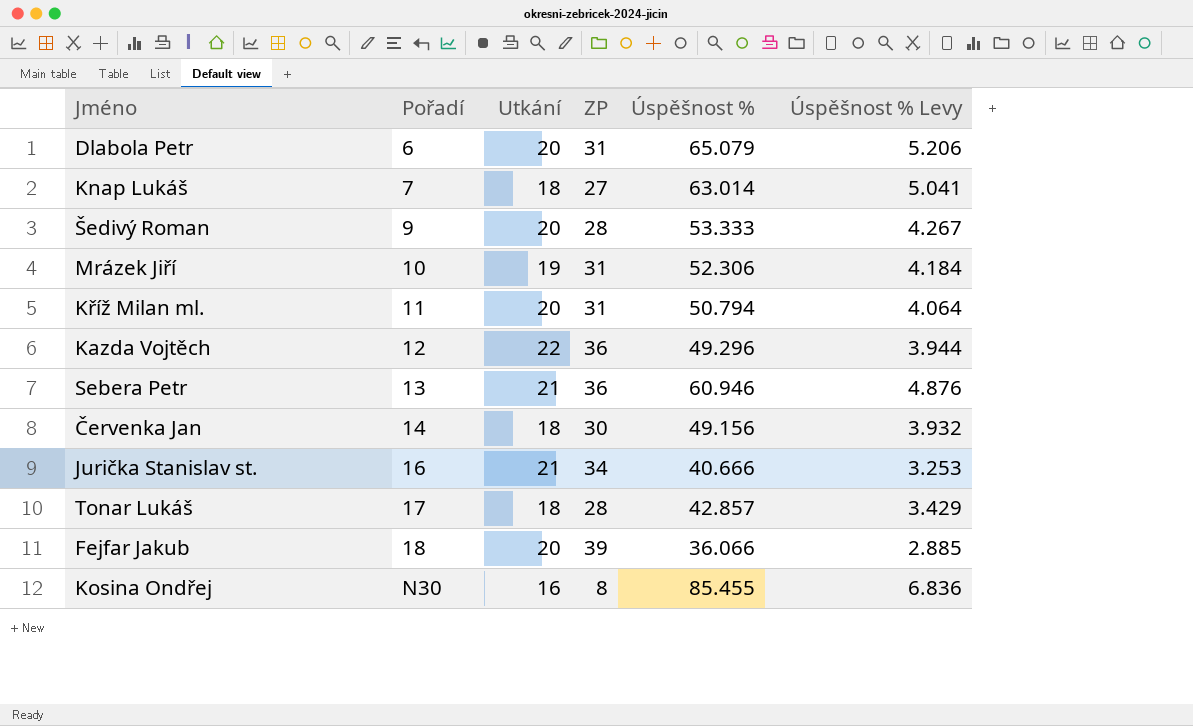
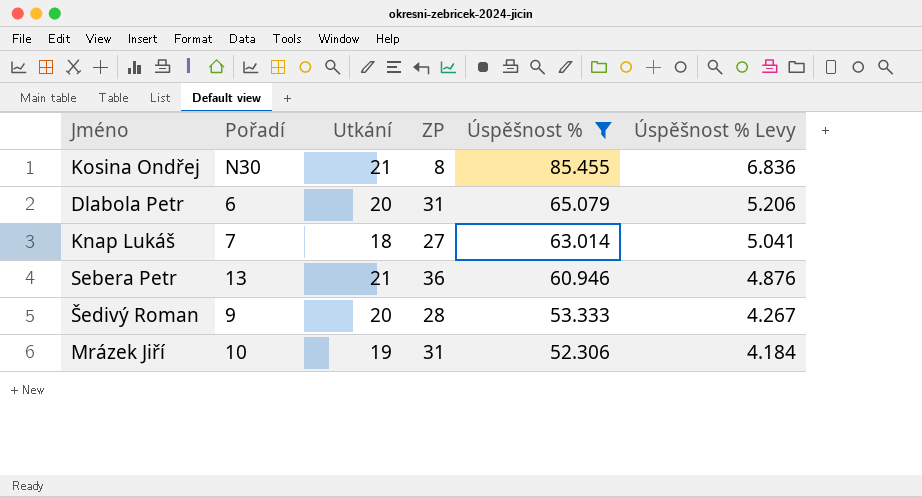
filter: none -> Úspěšnost % >= 52.306
row order: Pořadí ascending -> Úspěšnost % descending
Kosina Ondřej | Utkání: 16 -> 21

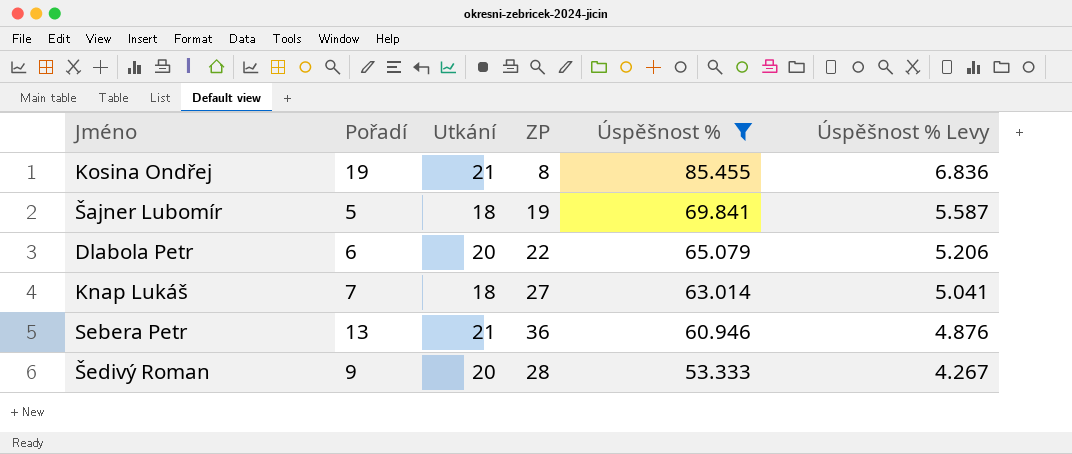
row Mrázek Jiří: 10 | 19 | 31 | 52.306 | 4.184 -> none
Kosina Ondřej | Pořadí: N30 -> 19
row Šajner Lubomír: none -> 5 | 18 | 19 | 69.841 | 5.587
Dlabola Petr | ZP: 31 -> 22

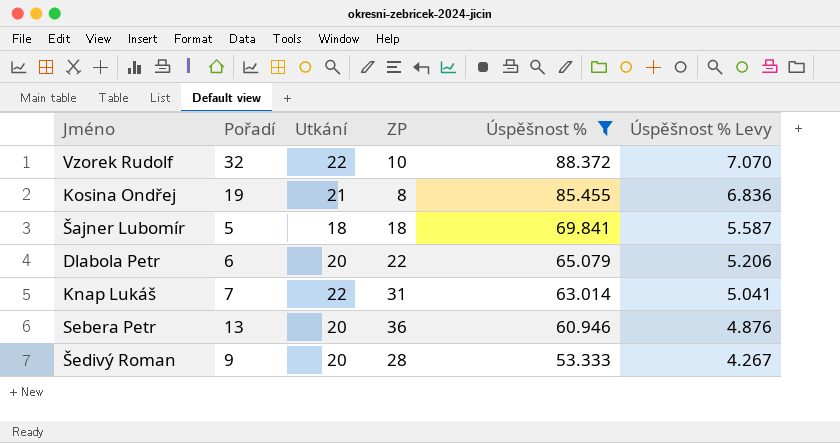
row Vzorek Rudolf: none -> 32 | 22 | 10 | 88.372 | 7.070
Šajner Lubomír | ZP: 19 -> 18
Knap Lukáš | Utkání: 18 -> 22
Knap Lukáš | ZP: 27 -> 31
Sebera Petr | Utkání: 21 -> 20

